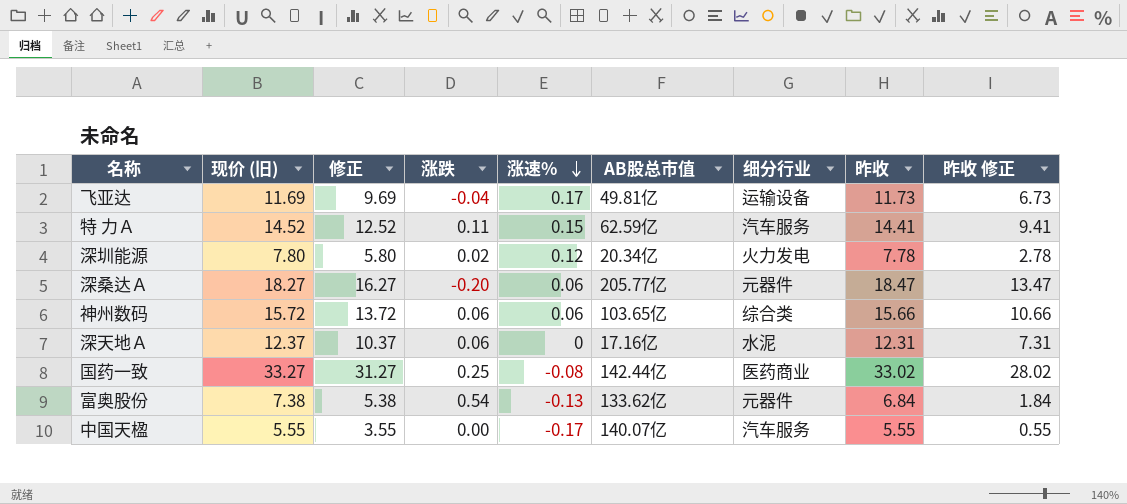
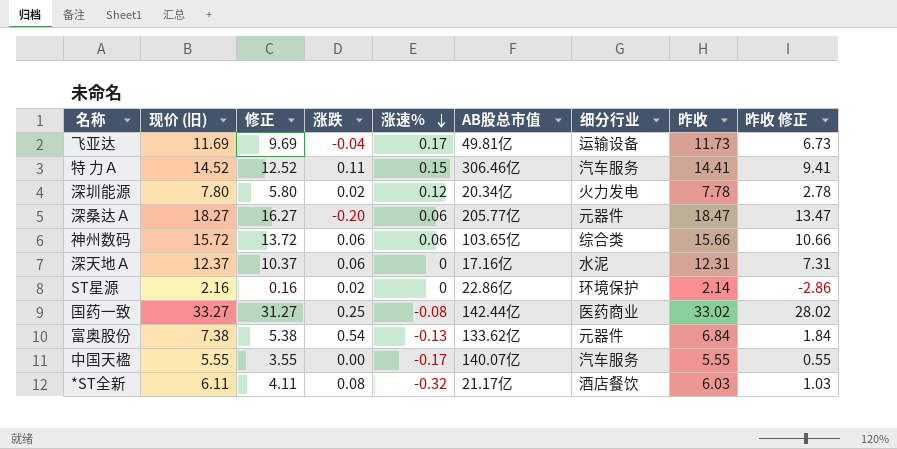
特 力Ａ | AB股总市值: 62.59亿 -> 306.46亿
row ST星源: none -> 2.16 | 0.16 | 0.02 | 0 | 22.86亿 | 环境保护 | 2.14 | -2.86
row *ST全新: none -> 6.11 | 4.11 | 0.08 | -0.32 | 21.17亿 | 酒店餐饮 | 6.03 | 1.03

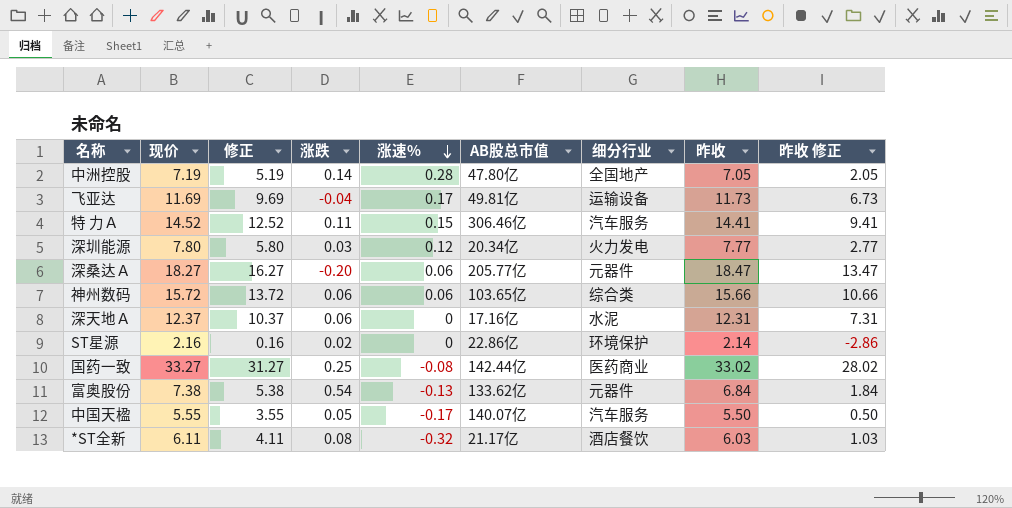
column name: 现价 (旧) -> 现价
row 中洲控股: none -> 7.19 | 5.19 | 0.14 | 0.28 | 47.80亿 | 全国地产 | 7.05 | 2.05
深圳能源 | 涨跌: 0.02 -> 0.03
深圳能源 | 昨收: 7.78 -> 7.77
深圳能源 | 昨收 修正: 2.78 -> 2.77
中国天楹 | 涨跌: 0.00 -> 0.05
中国天楹 | 昨收: 5.55 -> 5.50
中国天楹 | 昨收 修正: 0.55 -> 0.50

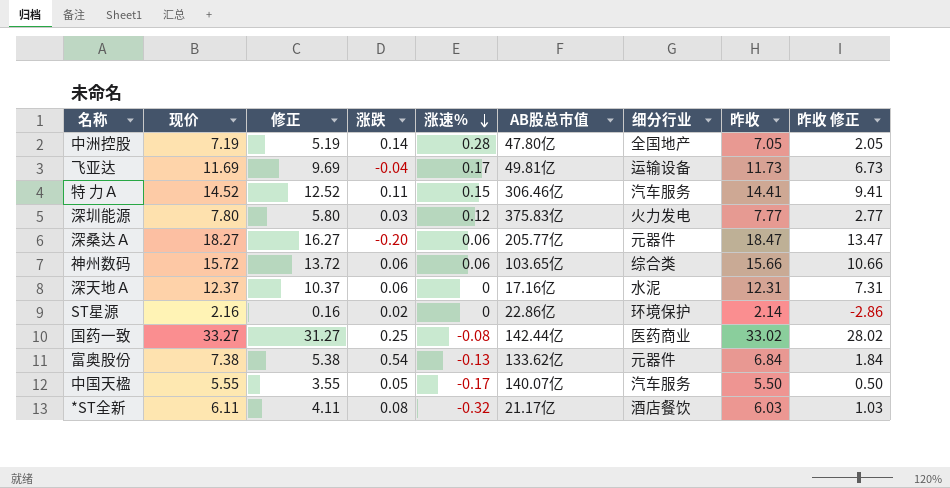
深圳能源 | AB股总市值: 20.34亿 -> 375.83亿

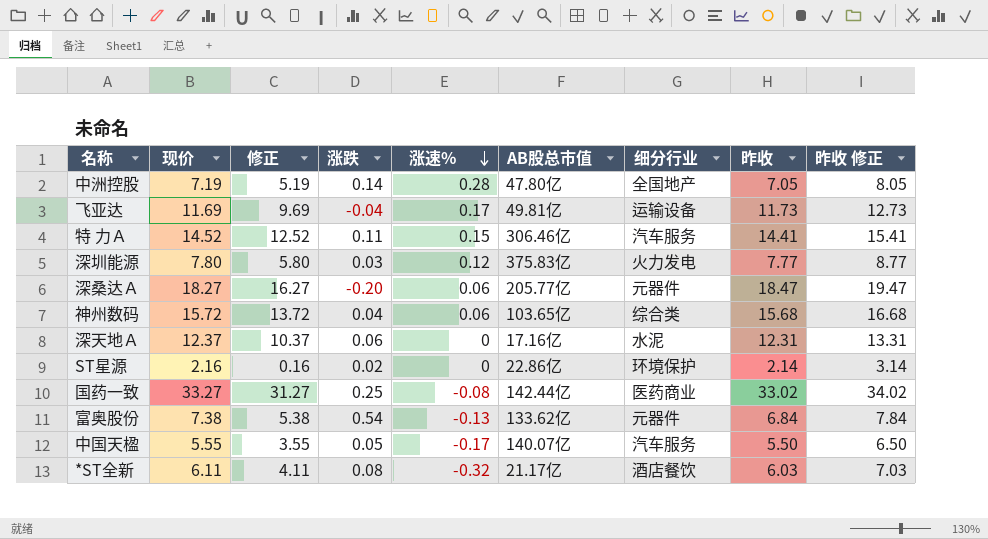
column 昨收 修正 | formula: [昨收] - 5 -> [昨收] + 1
神州数码 | 涨跌: 0.06 -> 0.04
神州数码 | 昨收: 15.66 -> 15.68

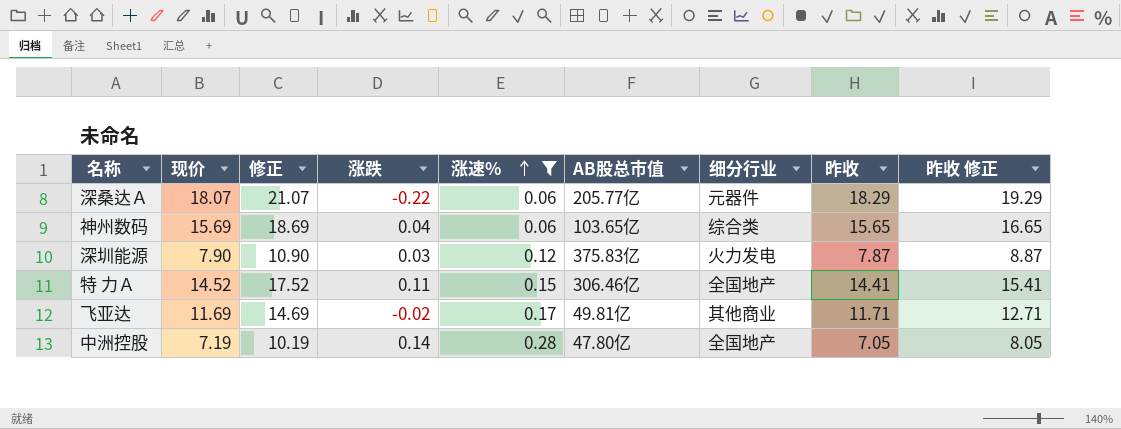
filter: none -> 涨速% >= 0.06
row order: 涨速% descending -> 涨速% ascending
column 修正 | formula: [现价] - 2 -> [现价] + 3
深桑达Ａ | 现价: 18.27 -> 18.07
深桑达Ａ | 涨跌: -0.20 -> -0.22
深桑达Ａ | 昨收: 18.47 -> 18.29
深桑达Ａ | 昨收 修正: 19.47 -> 19.29
神州数码 | 现价: 15.72 -> 15.69
神州数码 | 昨收: 15.68 -> 15.65
神州数码 | 昨收 修正: 16.68 -> 16.65
深圳能源 | 现价: 7.80 -> 7.90
深圳能源 | 昨收: 7.77 -> 7.87
深圳能源 | 昨收 修正: 8.77 -> 8.87
特 力Ａ | 细分行业: 汽车服务 -> 全国地产
飞亚达 | 涨跌: -0.04 -> -0.02
飞亚达 | 细分行业: 运输设备 -> 其他商业
飞亚达 | 昨收: 11.73 -> 11.71
飞亚达 | 昨收 修正: 12.73 -> 12.71

